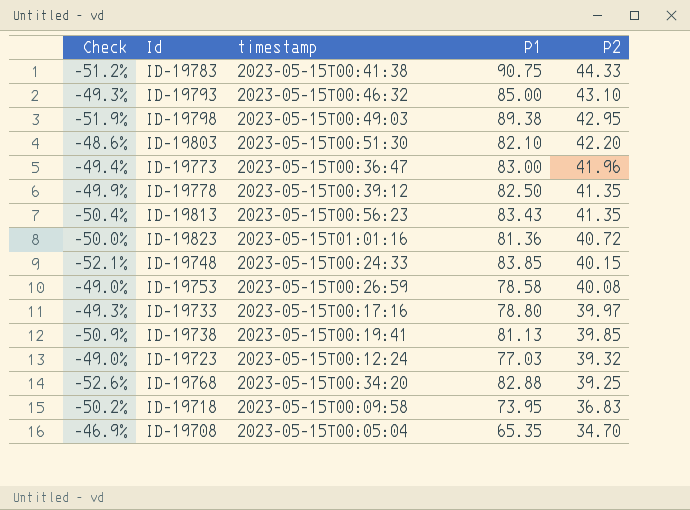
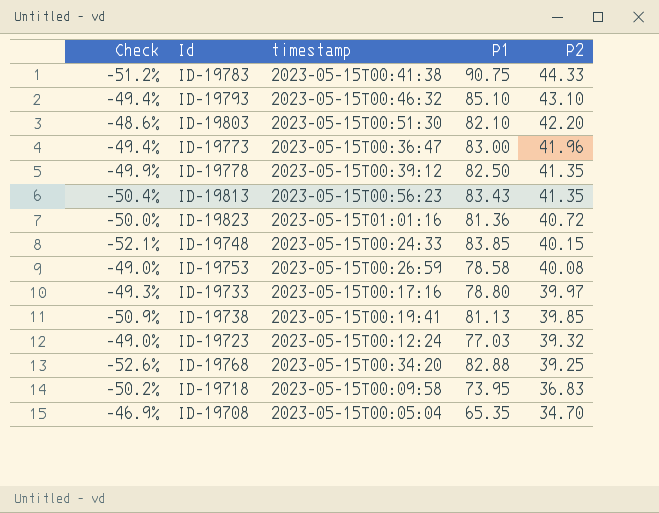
row ID-19798: -51.9% | 2023-05-15T00:49:03 | 89.38 | 42.95 -> none
ID-19793 | Check: -49.3% -> -49.4%
ID-19793 | P1: 85.00 -> 85.10

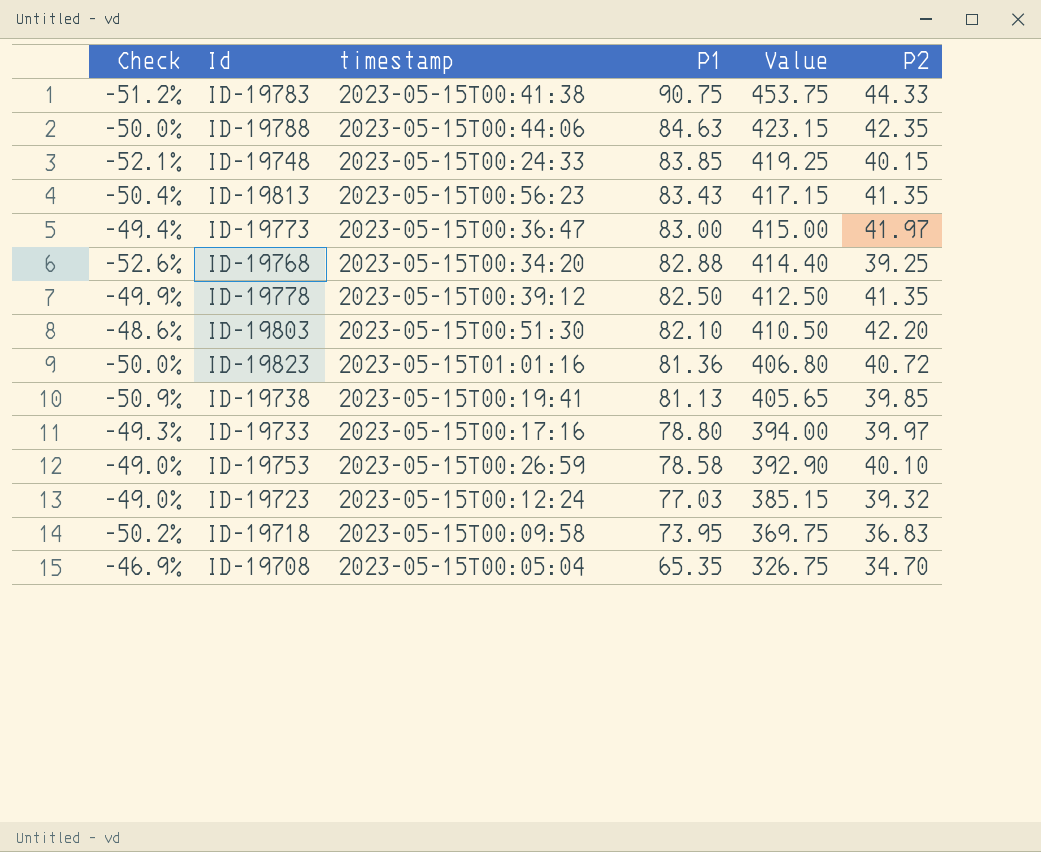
row order: P2 descending -> P1 descending
column Value | formula: none -> [P1] * 5
row ID-19793: -49.4% | 2023-05-15T00:46:32 | 85.10 | 43.10 -> none
row ID-19788: none -> -50.0% | 2023-05-15T00:44:06 | 84.63 | 423.15 | 42.35
ID-19773 | P2: 41.96 -> 41.97
ID-19753 | P2: 40.08 -> 40.10

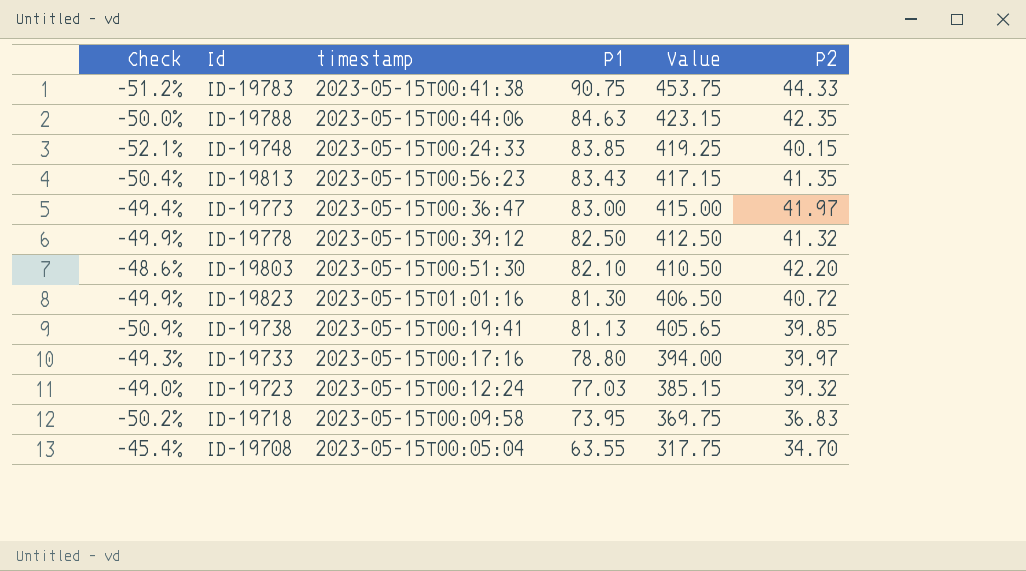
row ID-19768: -52.6% | 2023-05-15T00:34:20 | 82.88 | 414.40 | 39.25 -> none
row ID-19753: -49.0% | 2023-05-15T00:26:59 | 78.58 | 392.90 | 40.10 -> none
ID-19778 | P2: 41.35 -> 41.32
ID-19823 | Check: -50.0% -> -49.9%
ID-19823 | P1: 81.36 -> 81.30
ID-19823 | Value: 406.80 -> 406.50
ID-19708 | Check: -46.9% -> -45.4%
ID-19708 | P1: 65.35 -> 63.55
ID-19708 | Value: 326.75 -> 317.75

